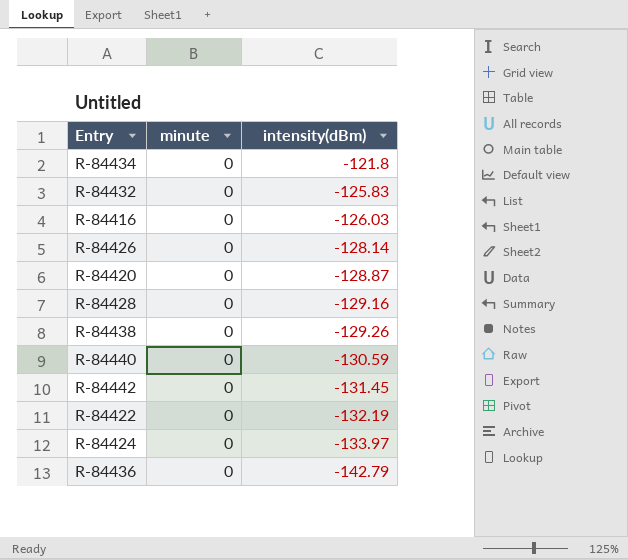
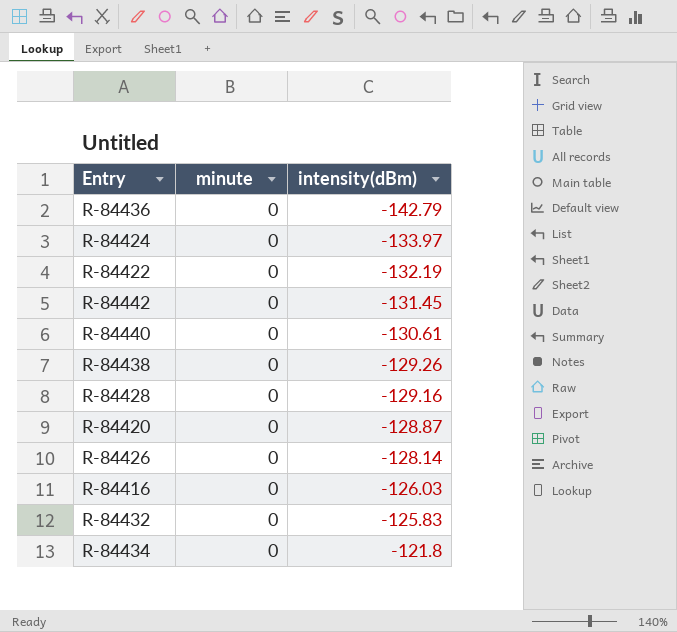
row order: intensity(dBm) descending -> intensity(dBm) ascending
R-84440 | intensity(dBm): -130.59 -> -130.61

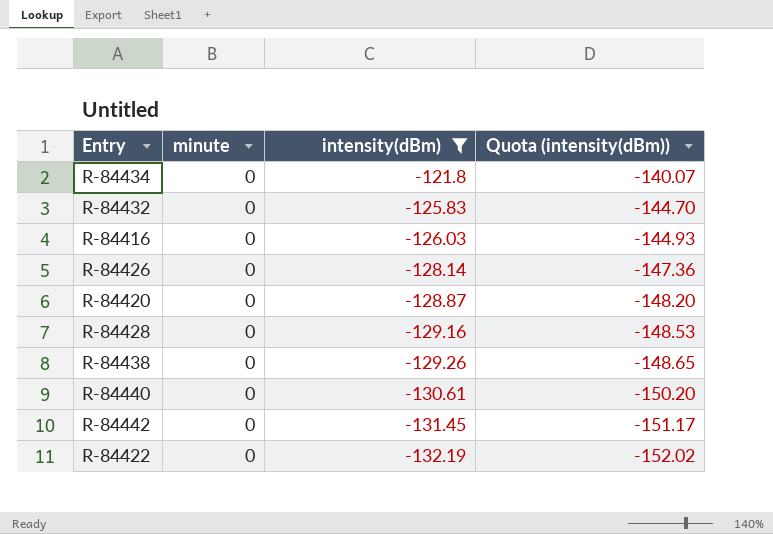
filter: none -> intensity(dBm) >= -132.19
row order: intensity(dBm) ascending -> intensity(dBm) descending
column Quota (intensity(dBm)) | formula: none -> [intensity(dBm)] * 1.15

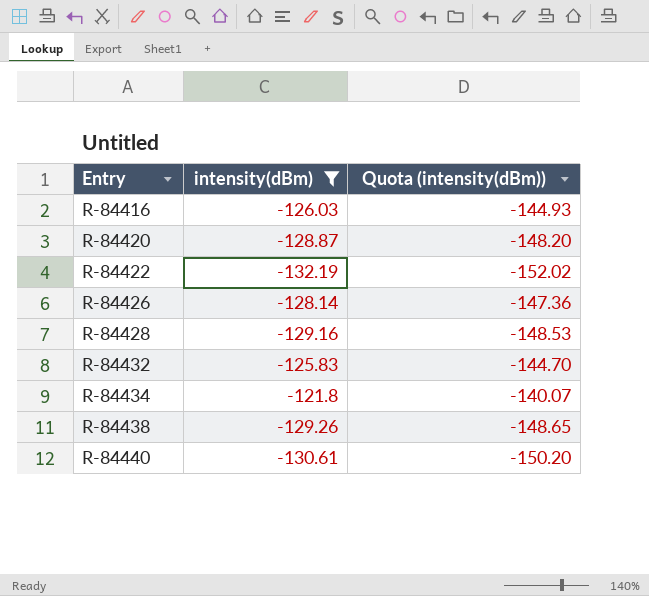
row order: intensity(dBm) descending -> Entry ascending
column minute | position: 2 -> none
row R-84442: 0 | -131.45 | -151.17 -> none

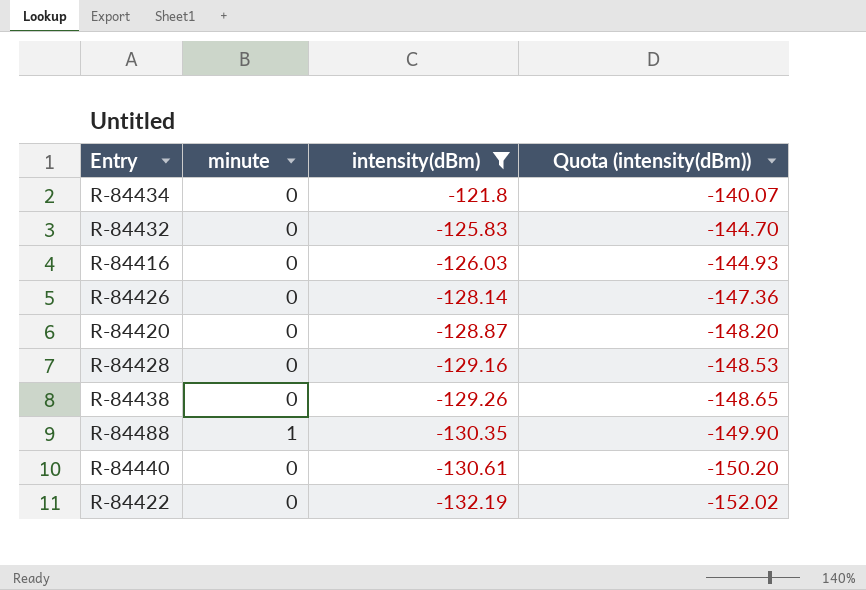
row order: Entry ascending -> intensity(dBm) descending
column minute | position: none -> 2
row R-84488: none -> 1 | -130.35 | -149.90

